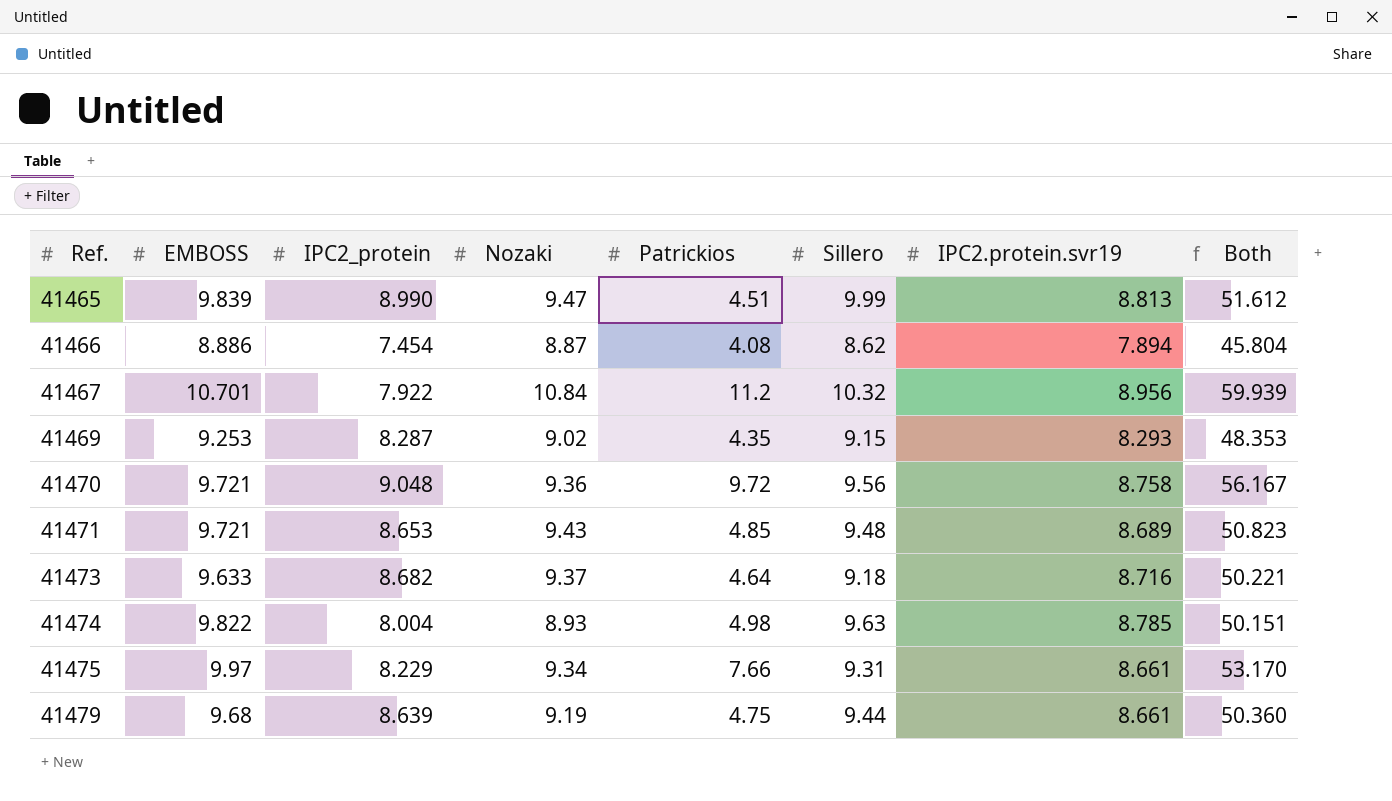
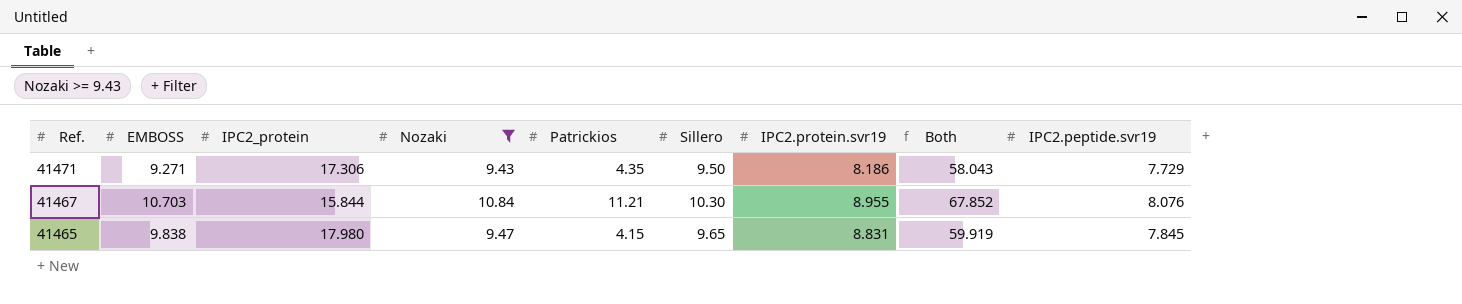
filter: none -> Nozaki >= 9.43
row order: Ref. ascending -> Ref. descending
column IPC2.peptide.svr19 | position: none -> 9
41471 | EMBOSS: 9.721 -> 9.271
41471 | IPC2_protein: 8.653 -> 17.306
41471 | Patrickios: 4.85 -> 4.35
41471 | Sillero: 9.48 -> 9.50
41471 | IPC2.protein.svr19: 8.689 -> 8.186
41471 | Both: 50.823 -> 58.043
41467 | EMBOSS: 10.701 -> 10.703
41467 | IPC2_protein: 7.922 -> 15.844
41467 | Patrickios: 11.2 -> 11.21
41467 | Sillero: 10.32 -> 10.30
41467 | IPC2.protein.svr19: 8.956 -> 8.955
41467 | Both: 59.939 -> 67.852
41465 | EMBOSS: 9.839 -> 9.838
41465 | IPC2_protein: 8.990 -> 17.980
41465 | Patrickios: 4.51 -> 4.15
41465 | Sillero: 9.99 -> 9.65
41465 | IPC2.protein.svr19: 8.813 -> 8.831
41465 | Both: 51.612 -> 59.919

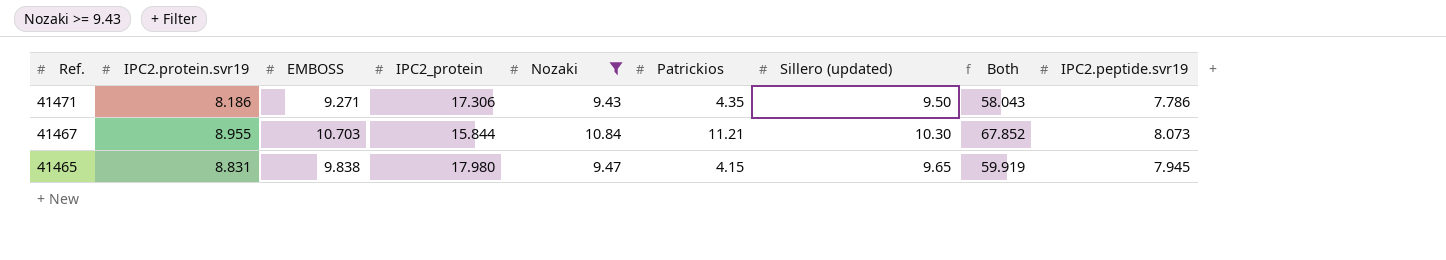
column IPC2.protein.svr19 | position: 7 -> 2
column name: Sillero -> Sillero (updated)
41471 | IPC2.peptide.svr19: 7.729 -> 7.786
41467 | IPC2.peptide.svr19: 8.076 -> 8.073
41465 | IPC2.peptide.svr19: 7.845 -> 7.945

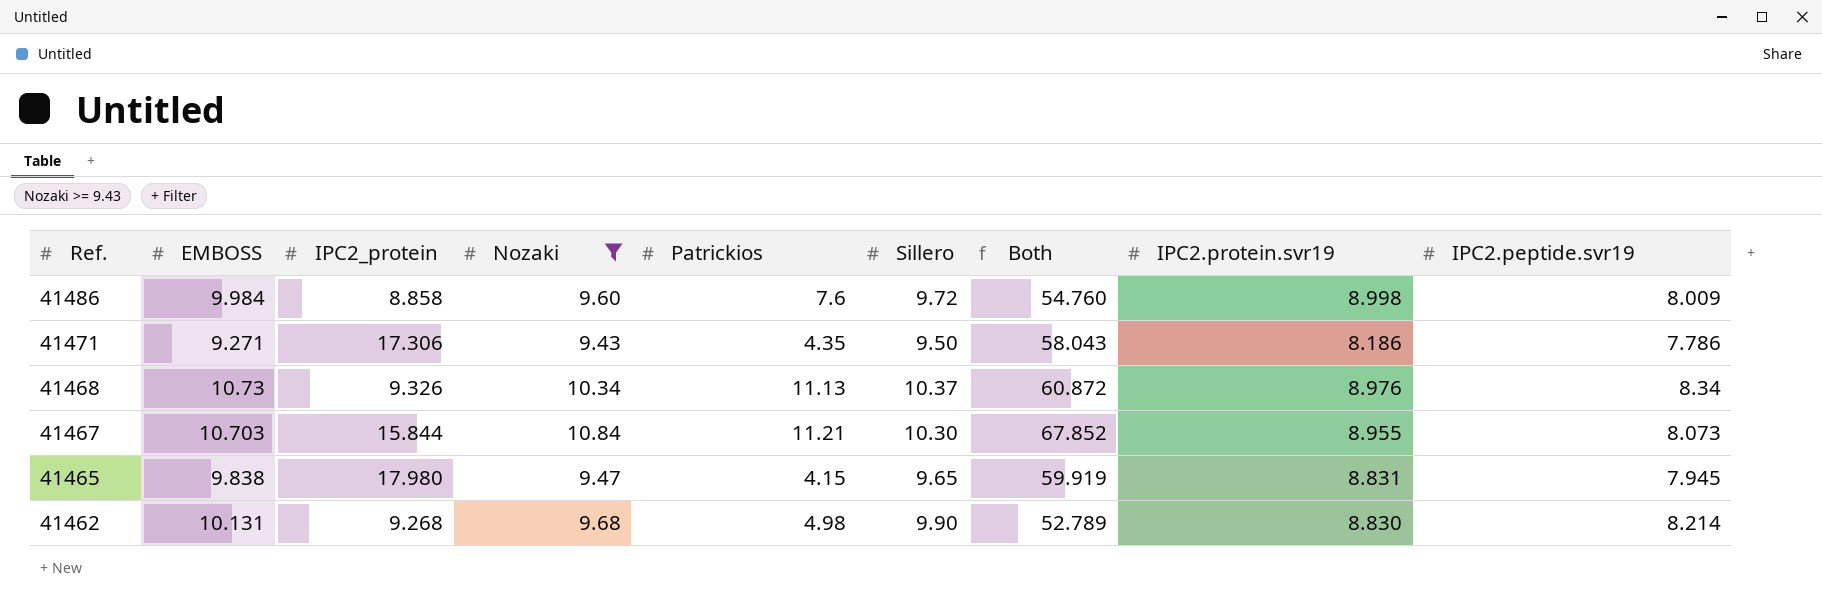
column name: Sillero (updated) -> Sillero
column IPC2.protein.svr19 | position: 2 -> 8
row 41486: none -> 9.984 | 8.858 | 9.60 | 7.6 | 9.72 | 54.760 | 8.998 | 8.009
row 41468: none -> 10.73 | 9.326 | 10.34 | 11.13 | 10.37 | 60.872 | 8.976 | 8.34
row 41462: none -> 10.131 | 9.268 | 9.68 | 4.98 | 9.90 | 52.789 | 8.830 | 8.214

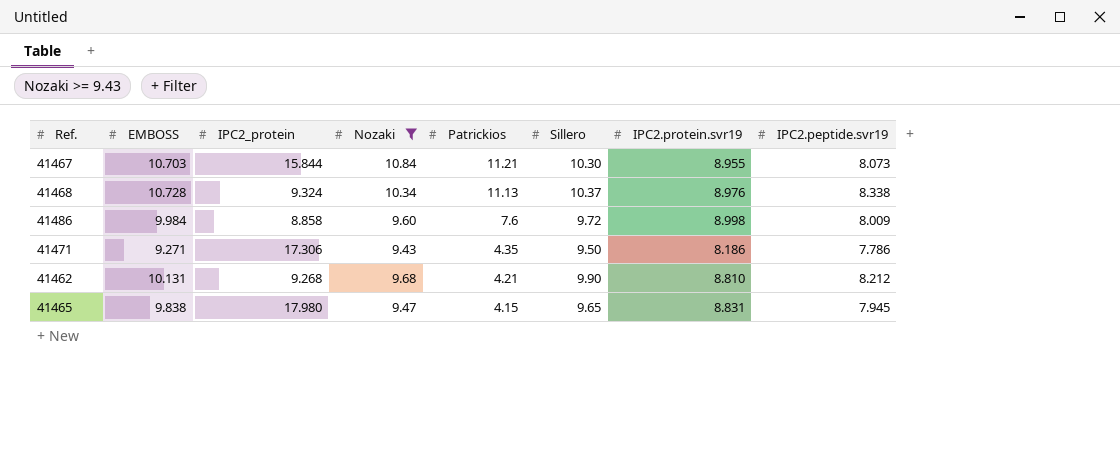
row order: Ref. descending -> Patrickios descending
column Both | formula: [EMBOSS] + [IPC2_protein] + [Nozaki] + [Patrickios] + [Sillero] + [IPC2.protein.svr19] -> none
41468 | EMBOSS: 10.73 -> 10.728
41468 | IPC2_protein: 9.326 -> 9.324
41468 | IPC2.peptide.svr19: 8.34 -> 8.338
41462 | Patrickios: 4.98 -> 4.21
41462 | IPC2.protein.svr19: 8.830 -> 8.810
41462 | IPC2.peptide.svr19: 8.214 -> 8.212

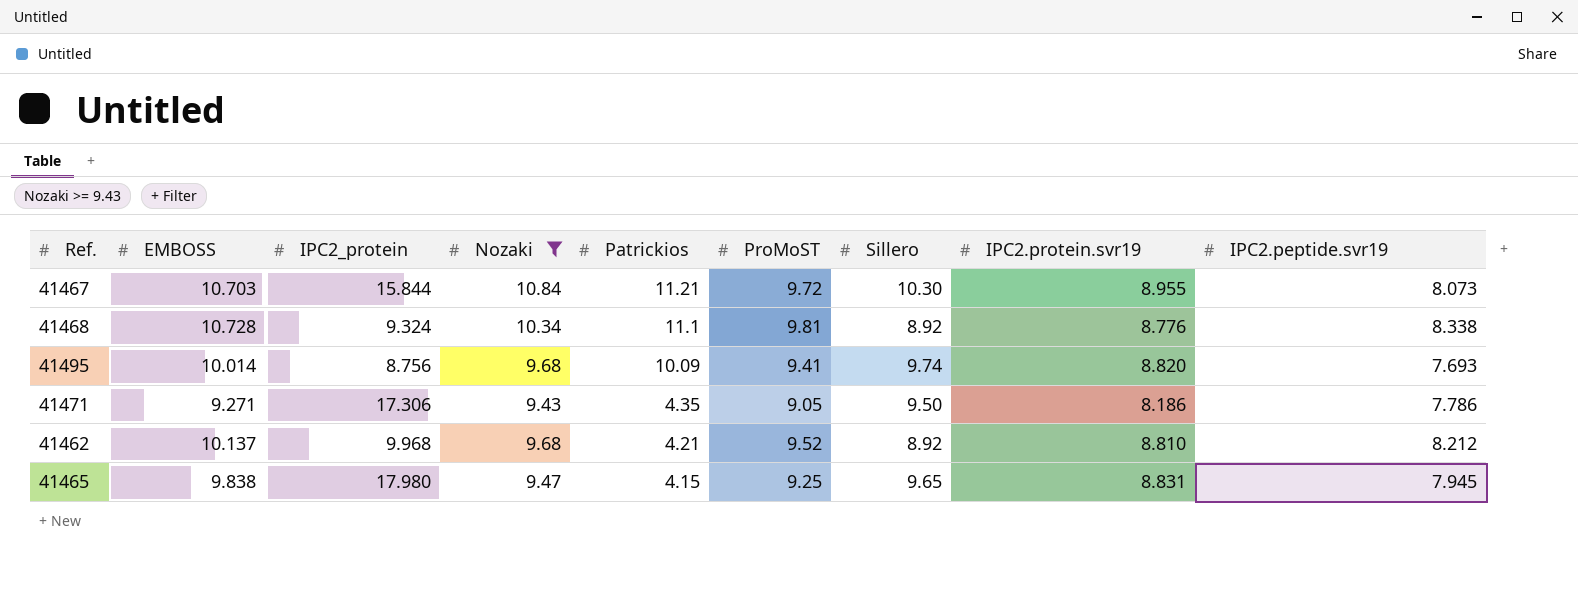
column ProMoST | position: none -> 6
row 41486: 9.984 | 8.858 | 9.60 | 7.6 | 9.72 | 8.998 | 8.009 -> none
41468 | Patrickios: 11.13 -> 11.1
41468 | Sillero: 10.37 -> 8.92
41468 | IPC2.protein.svr19: 8.976 -> 8.776
row 41495: none -> 10.014 | 8.756 | 9.68 | 10.09 | 9.41 | 9.74 | 8.820 | 7.693
41462 | EMBOSS: 10.131 -> 10.137
41462 | IPC2_protein: 9.268 -> 9.968
41462 | Sillero: 9.90 -> 8.92

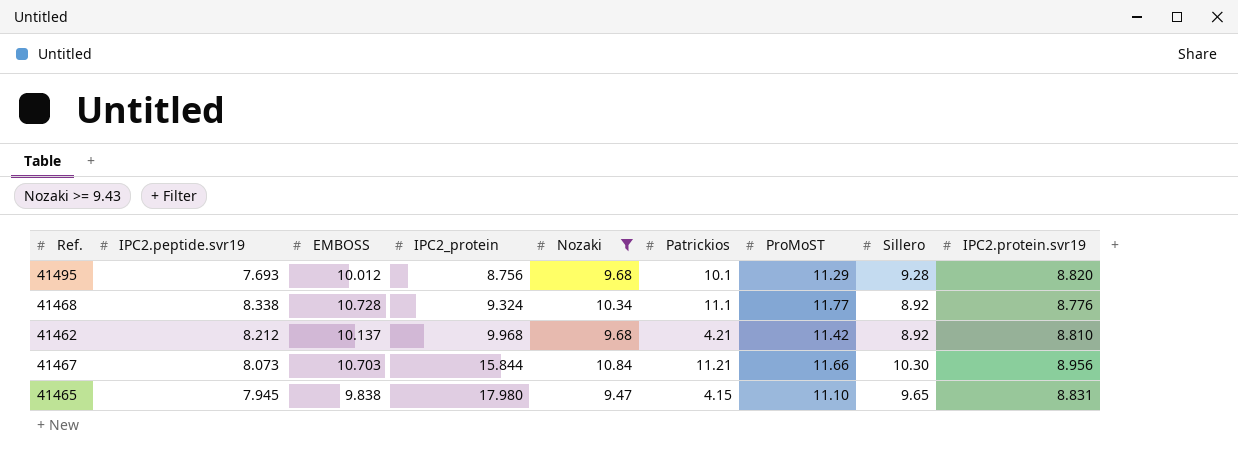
row order: Patrickios descending -> IPC2_protein ascending
column IPC2.peptide.svr19 | position: 9 -> 2
row 41471: 9.271 | 17.306 | 9.43 | 4.35 | 9.05 | 9.50 | 8.186 | 7.786 -> none
41495 | EMBOSS: 10.014 -> 10.012
41495 | Patrickios: 10.09 -> 10.1
41495 | ProMoST: 9.41 -> 11.29
41495 | Sillero: 9.74 -> 9.28
41468 | ProMoST: 9.81 -> 11.77
41462 | ProMoST: 9.52 -> 11.42
41467 | ProMoST: 9.72 -> 11.66
41467 | IPC2.protein.svr19: 8.955 -> 8.956
41465 | ProMoST: 9.25 -> 11.10

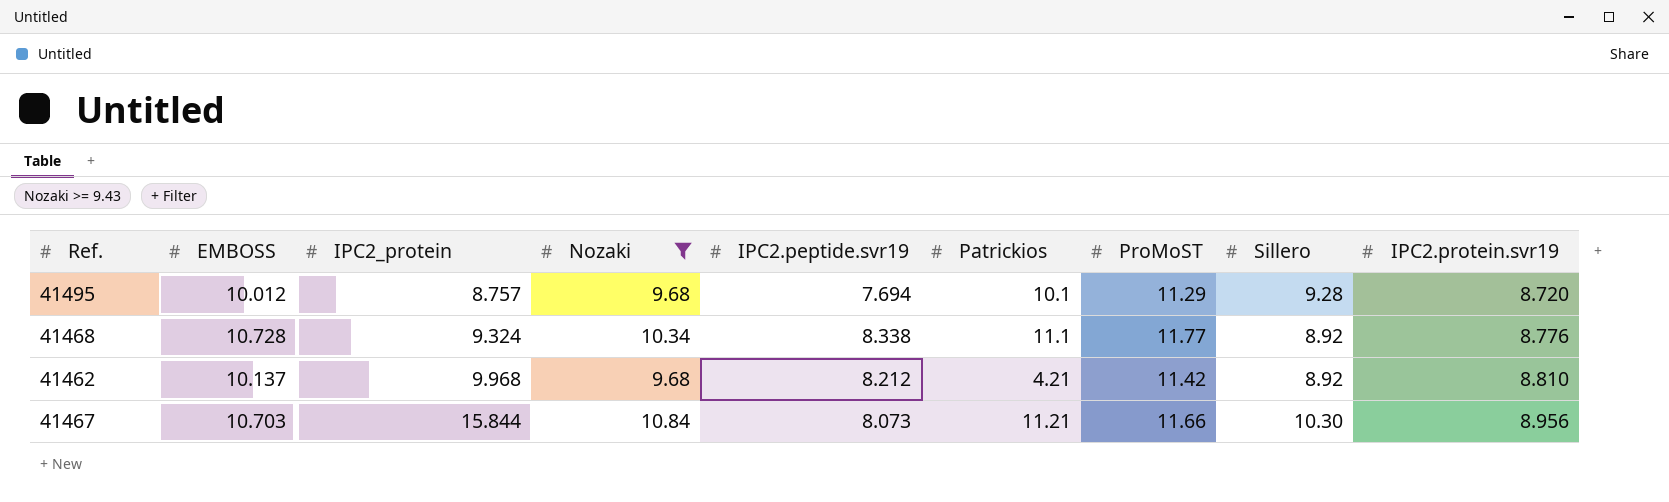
column IPC2.peptide.svr19 | position: 2 -> 5
row 41465: 7.945 | 9.838 | 17.980 | 9.47 | 4.15 | 11.10 | 9.65 | 8.831 -> none
41495 | IPC2_protein: 8.756 -> 8.757
41495 | IPC2.peptide.svr19: 7.693 -> 7.694
41495 | IPC2.protein.svr19: 8.820 -> 8.720

